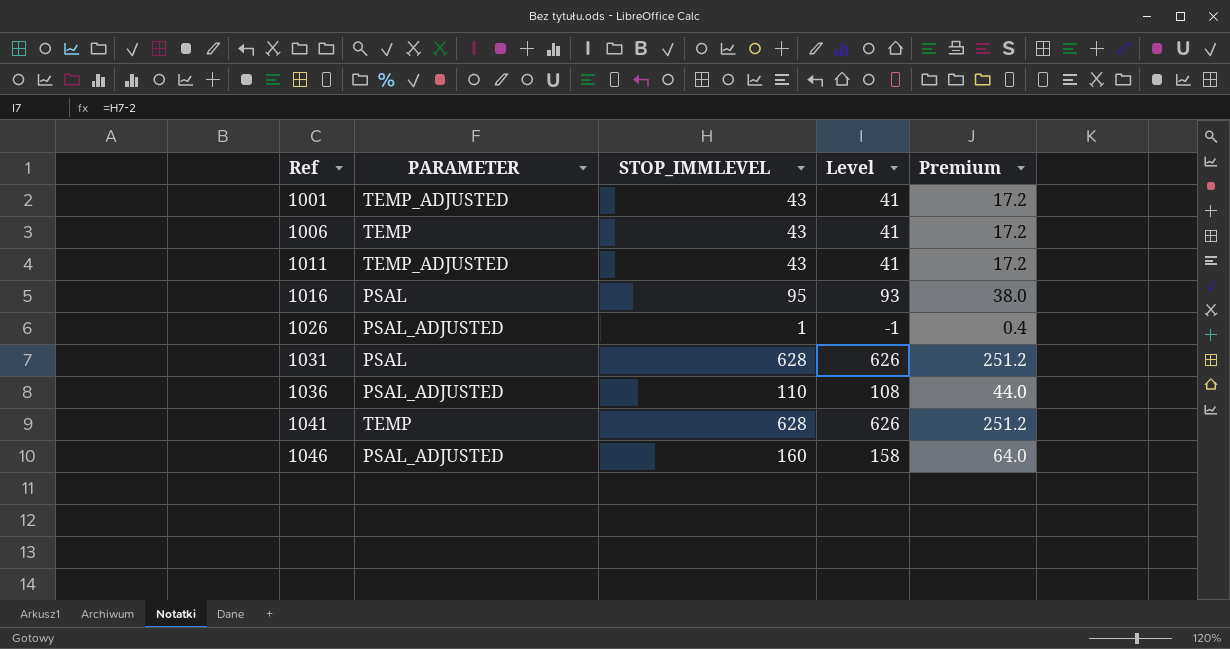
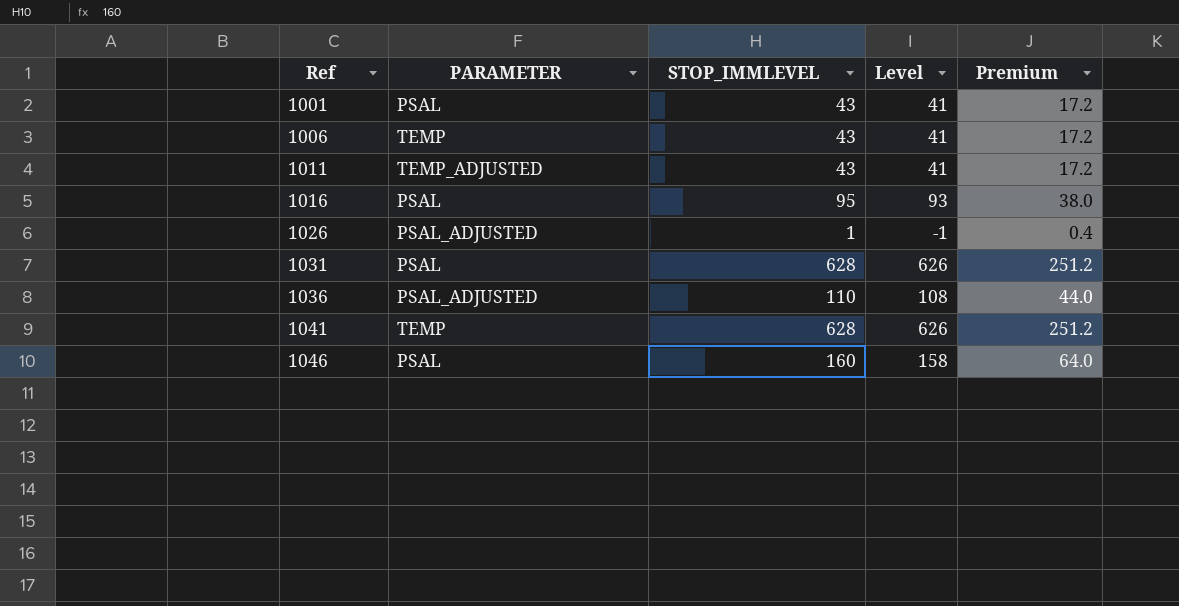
1001 | PARAMETER: TEMP_ADJUSTED -> PSAL
1046 | PARAMETER: PSAL_ADJUSTED -> PSAL

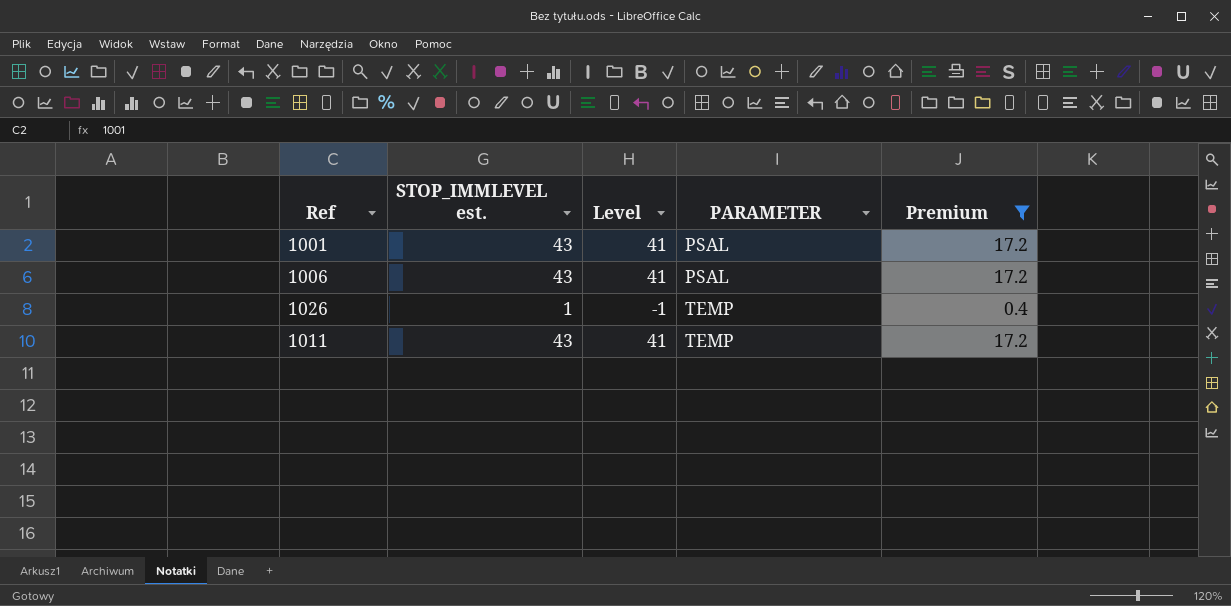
filter: none -> Premium <= 17.2
row order: Ref ascending -> PARAMETER ascending
column name: STOP_IMMLEVEL -> STOP_IMMLEVEL est.
column PARAMETER | position: 2 -> 4
1006 | PARAMETER: TEMP -> PSAL
1026 | PARAMETER: PSAL_ADJUSTED -> TEMP
1011 | PARAMETER: TEMP_ADJUSTED -> TEMP

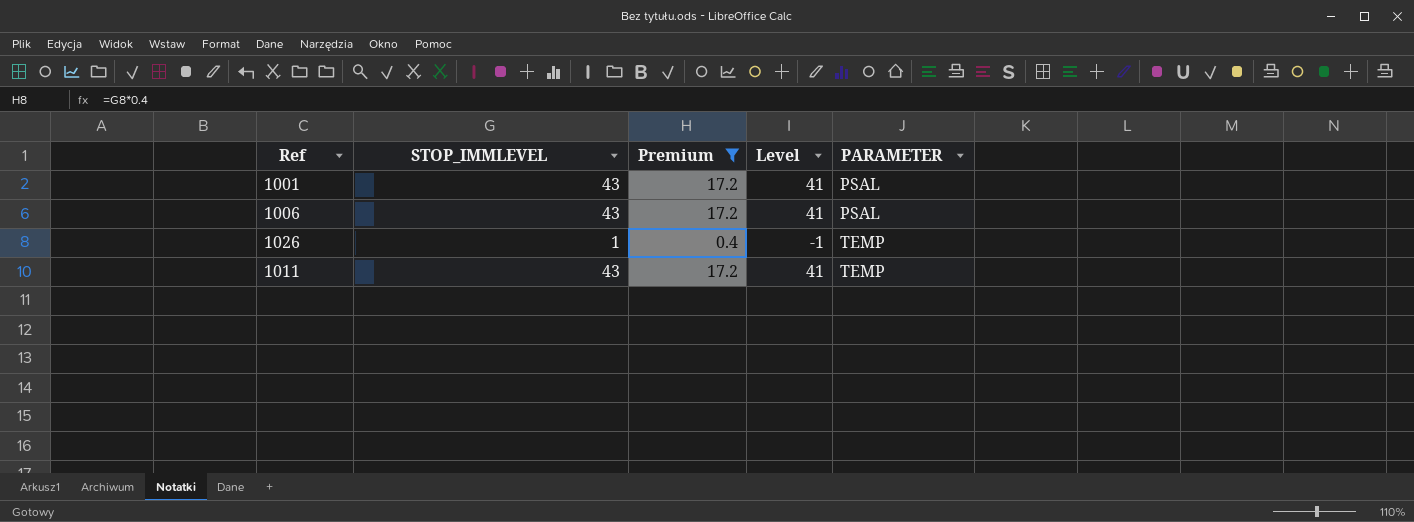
column name: STOP_IMMLEVEL est. -> STOP_IMMLEVEL
column Premium | position: 5 -> 3

